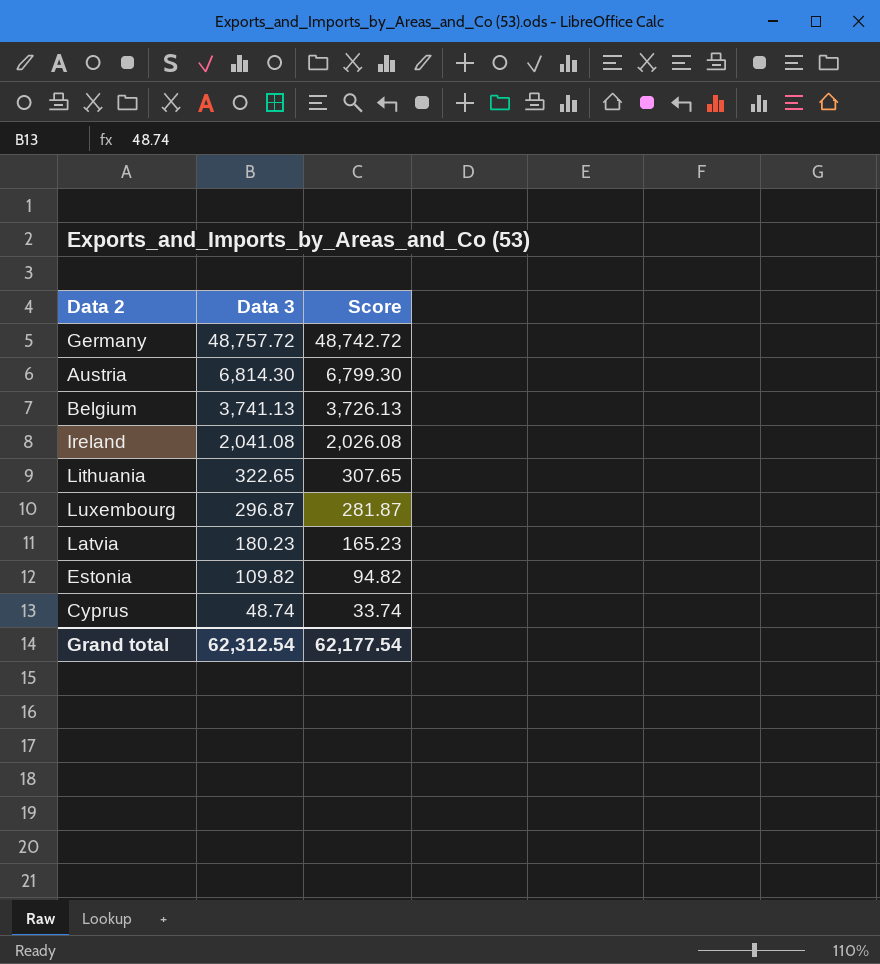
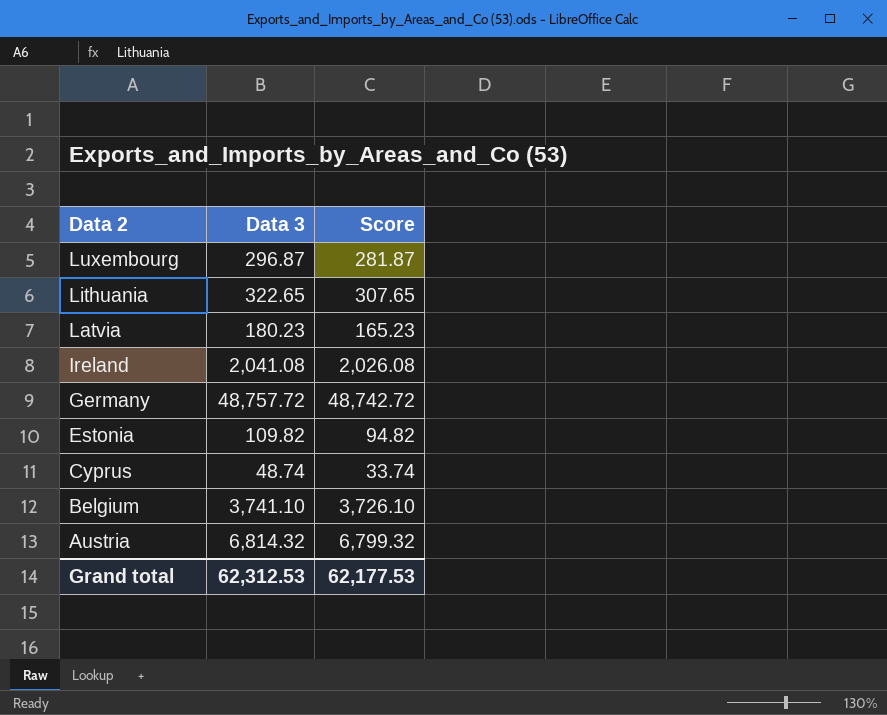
row order: Data 3 descending -> Data 2 descending
Belgium | Data 3: 3,741.13 -> 3,741.10
Belgium | Score: 3,726.13 -> 3,726.10
Austria | Data 3: 6,814.30 -> 6,814.32
Austria | Score: 6,799.30 -> 6,799.32
Grand total | Data 3: 62,312.54 -> 62,312.53
Grand total | Score: 62,177.54 -> 62,177.53

